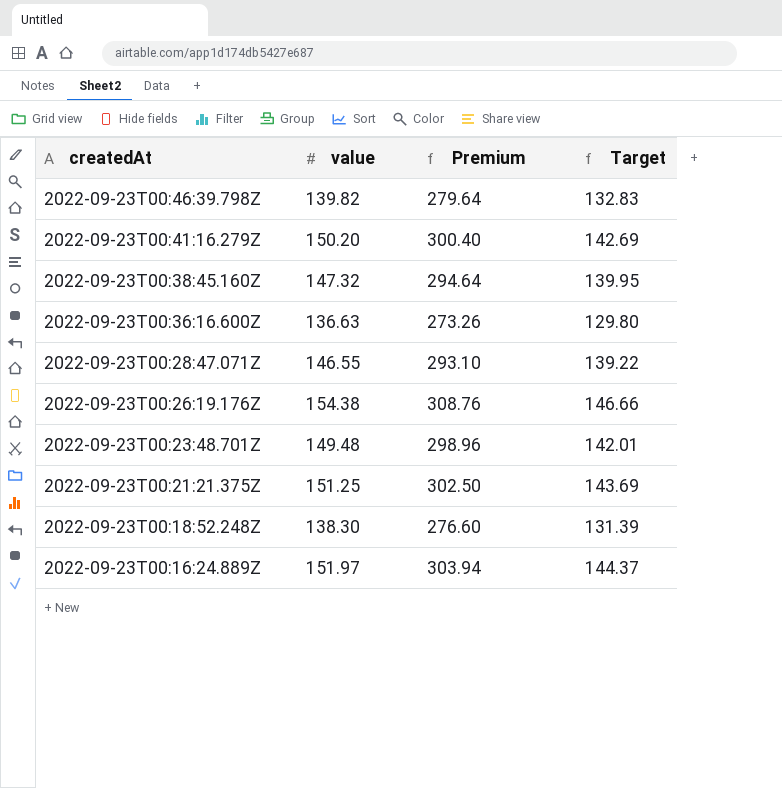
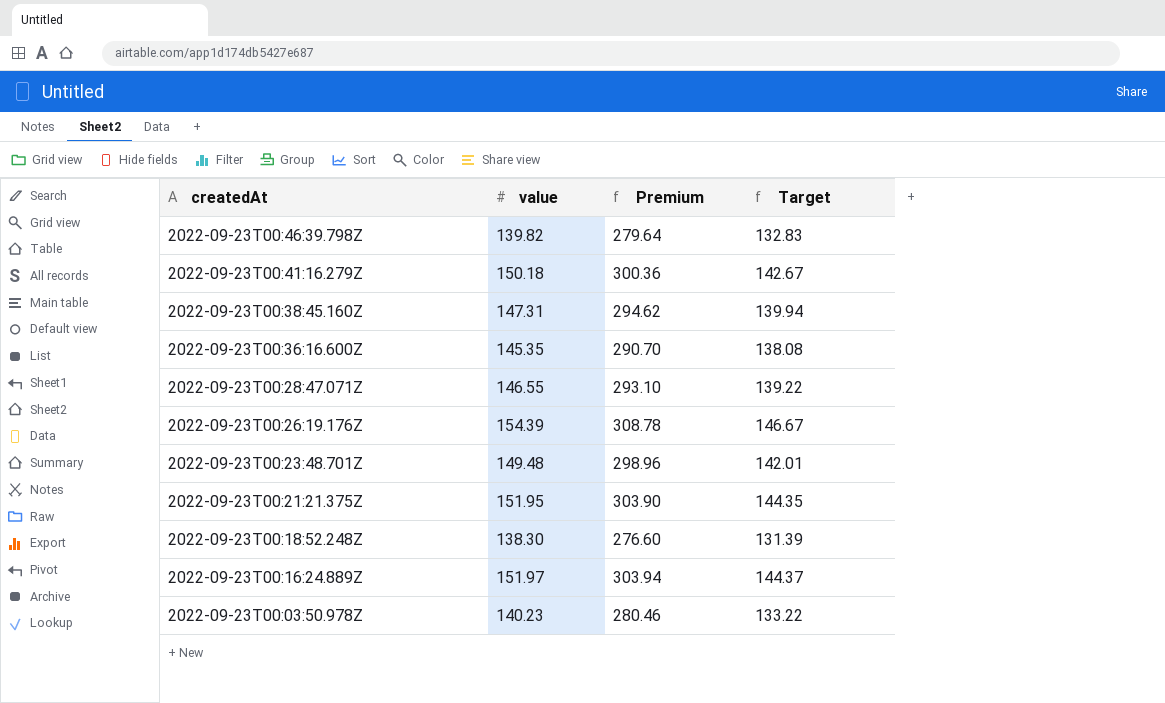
2022-09-23T00:41:16.279Z | value: 150.20 -> 150.18
2022-09-23T00:41:16.279Z | Premium: 300.40 -> 300.36
2022-09-23T00:41:16.279Z | Target: 142.69 -> 142.67
2022-09-23T00:38:45.160Z | value: 147.32 -> 147.31
2022-09-23T00:38:45.160Z | Premium: 294.64 -> 294.62
2022-09-23T00:38:45.160Z | Target: 139.95 -> 139.94
2022-09-23T00:36:16.600Z | value: 136.63 -> 145.35
2022-09-23T00:36:16.600Z | Premium: 273.26 -> 290.70
2022-09-23T00:36:16.600Z | Target: 129.80 -> 138.08
2022-09-23T00:26:19.176Z | value: 154.38 -> 154.39
2022-09-23T00:26:19.176Z | Premium: 308.76 -> 308.78
2022-09-23T00:26:19.176Z | Target: 146.66 -> 146.67
2022-09-23T00:21:21.375Z | value: 151.25 -> 151.95
2022-09-23T00:21:21.375Z | Premium: 302.50 -> 303.90
2022-09-23T00:21:21.375Z | Target: 143.69 -> 144.35
row 2022-09-23T00:03:50.978Z: none -> 140.23 | 280.46 | 133.22

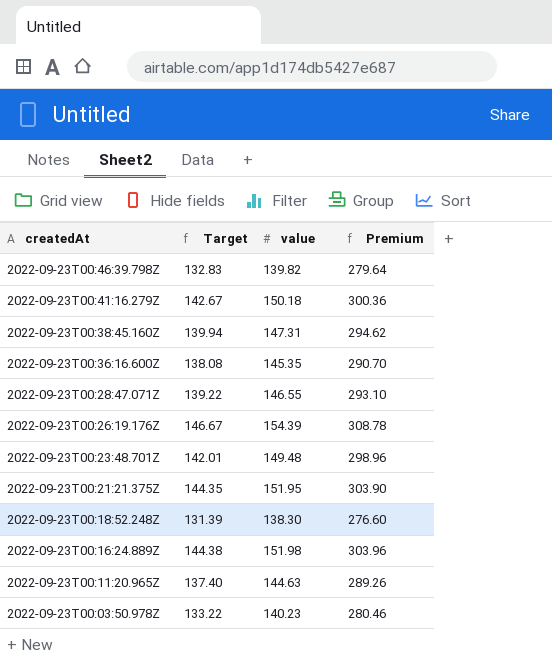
column Target | position: 4 -> 2
2022-09-23T00:16:24.889Z | Target: 144.37 -> 144.38
2022-09-23T00:16:24.889Z | value: 151.97 -> 151.98
2022-09-23T00:16:24.889Z | Premium: 303.94 -> 303.96
row 2022-09-23T00:11:20.965Z: none -> 137.40 | 144.63 | 289.26

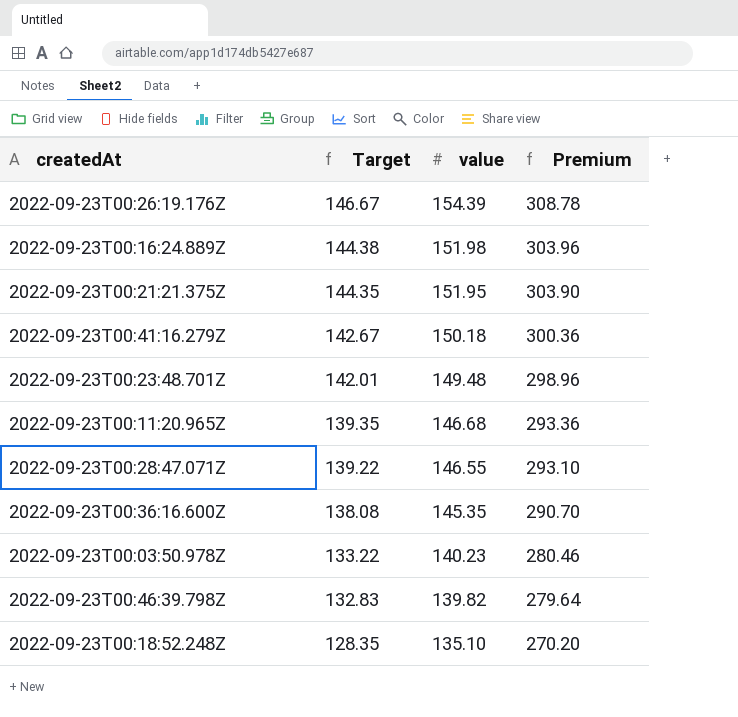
row order: createdAt descending -> Target descending
row 2022-09-23T00:38:45.160Z: 139.94 | 147.31 | 294.62 -> none
2022-09-23T00:11:20.965Z | Target: 137.40 -> 139.35
2022-09-23T00:11:20.965Z | value: 144.63 -> 146.68
2022-09-23T00:11:20.965Z | Premium: 289.26 -> 293.36
2022-09-23T00:18:52.248Z | Target: 131.39 -> 128.35
2022-09-23T00:18:52.248Z | value: 138.30 -> 135.10
2022-09-23T00:18:52.248Z | Premium: 276.60 -> 270.20

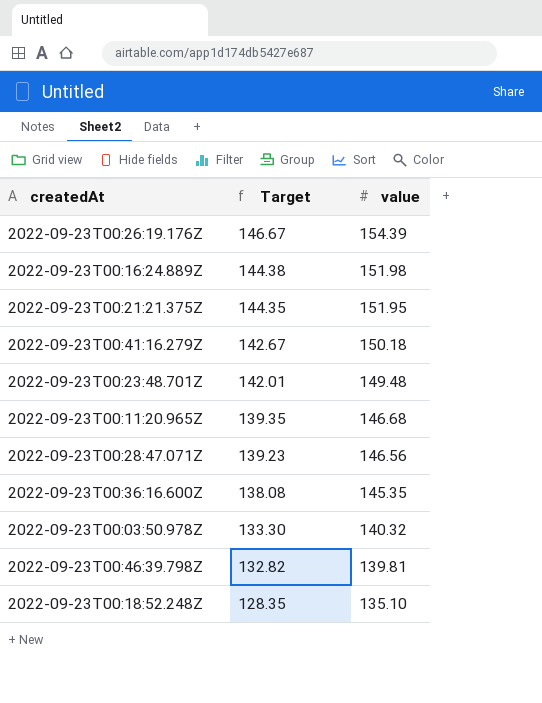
column Premium | formula: [value] * 2 -> none
2022-09-23T00:28:47.071Z | Target: 139.22 -> 139.23
2022-09-23T00:28:47.071Z | value: 146.55 -> 146.56
2022-09-23T00:03:50.978Z | Target: 133.22 -> 133.30
2022-09-23T00:03:50.978Z | value: 140.23 -> 140.32
2022-09-23T00:46:39.798Z | Target: 132.83 -> 132.82
2022-09-23T00:46:39.798Z | value: 139.82 -> 139.81

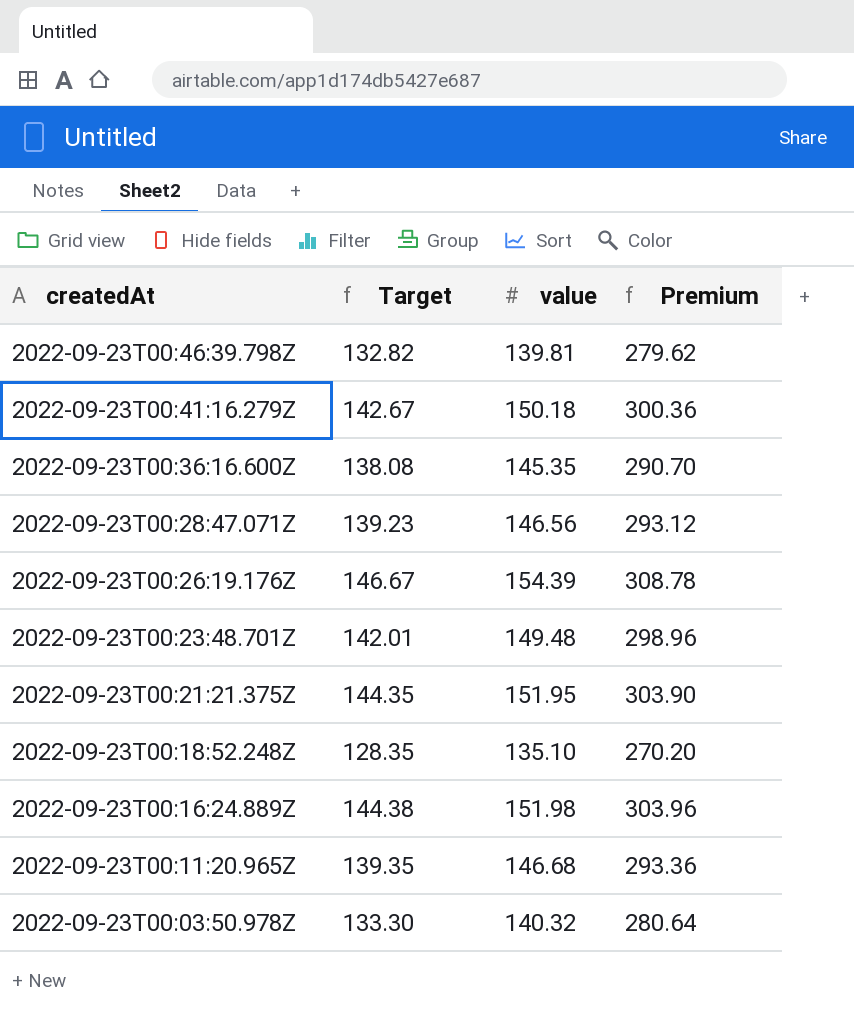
row order: Target descending -> createdAt descending
column Premium | formula: none -> [value] * 2

